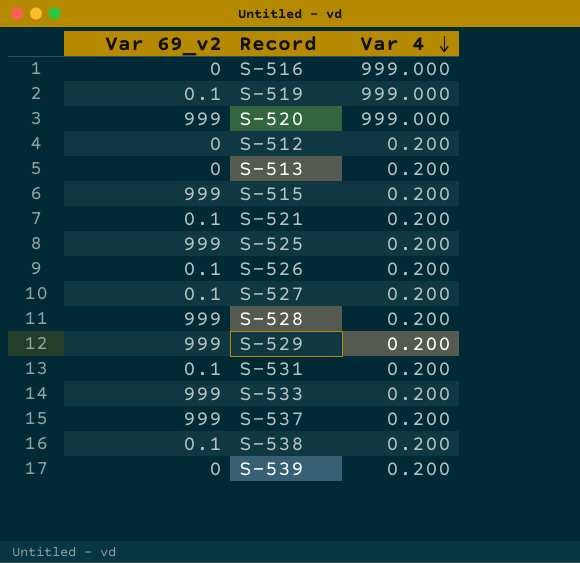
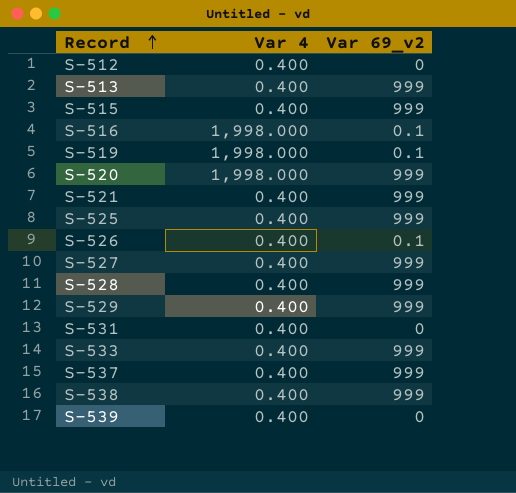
row order: Var 4 descending -> Record ascending
column Var 69_v2 | position: 1 -> 3
S-512 | Var 4: 0.200 -> 0.400
S-513 | Var 4: 0.200 -> 0.400
S-513 | Var 69_v2: 0 -> 999
S-515 | Var 4: 0.200 -> 0.400
S-516 | Var 4: 999.000 -> 1,998.000
S-516 | Var 69_v2: 0 -> 0.1
S-519 | Var 4: 999.000 -> 1,998.000
S-520 | Var 4: 999.000 -> 1,998.000
S-521 | Var 4: 0.200 -> 0.400
S-521 | Var 69_v2: 0.1 -> 999
S-525 | Var 4: 0.200 -> 0.400
S-526 | Var 4: 0.200 -> 0.400
S-527 | Var 4: 0.200 -> 0.400
S-527 | Var 69_v2: 0.1 -> 999
S-528 | Var 4: 0.200 -> 0.400
S-529 | Var 4: 0.200 -> 0.400
S-531 | Var 4: 0.200 -> 0.400
S-531 | Var 69_v2: 0.1 -> 0
S-533 | Var 4: 0.200 -> 0.400
S-537 | Var 4: 0.200 -> 0.400
S-538 | Var 4: 0.200 -> 0.400
S-538 | Var 69_v2: 0.1 -> 999
S-539 | Var 4: 0.200 -> 0.400

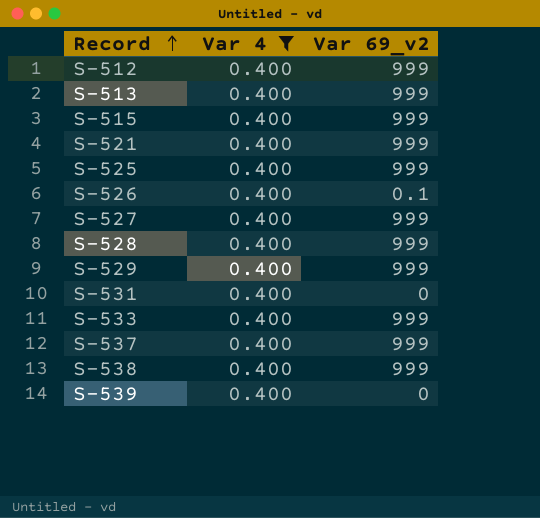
filter: none -> Var 4 = 0.400
S-512 | Var 69_v2: 0 -> 999

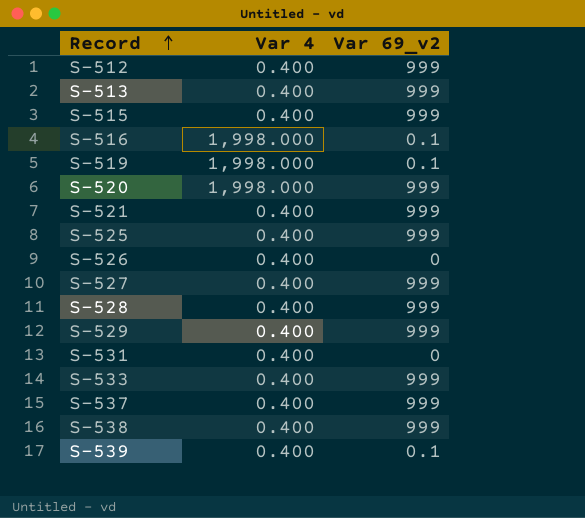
filter: Var 4 = 0.400 -> none
S-526 | Var 69_v2: 0.1 -> 0
S-539 | Var 69_v2: 0 -> 0.1

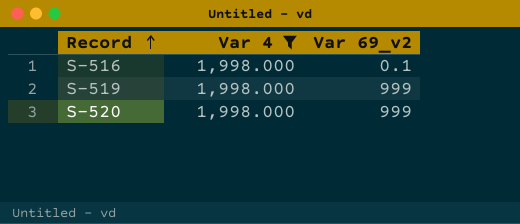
filter: none -> Var 4 = 1,998.000
S-519 | Var 69_v2: 0.1 -> 999

